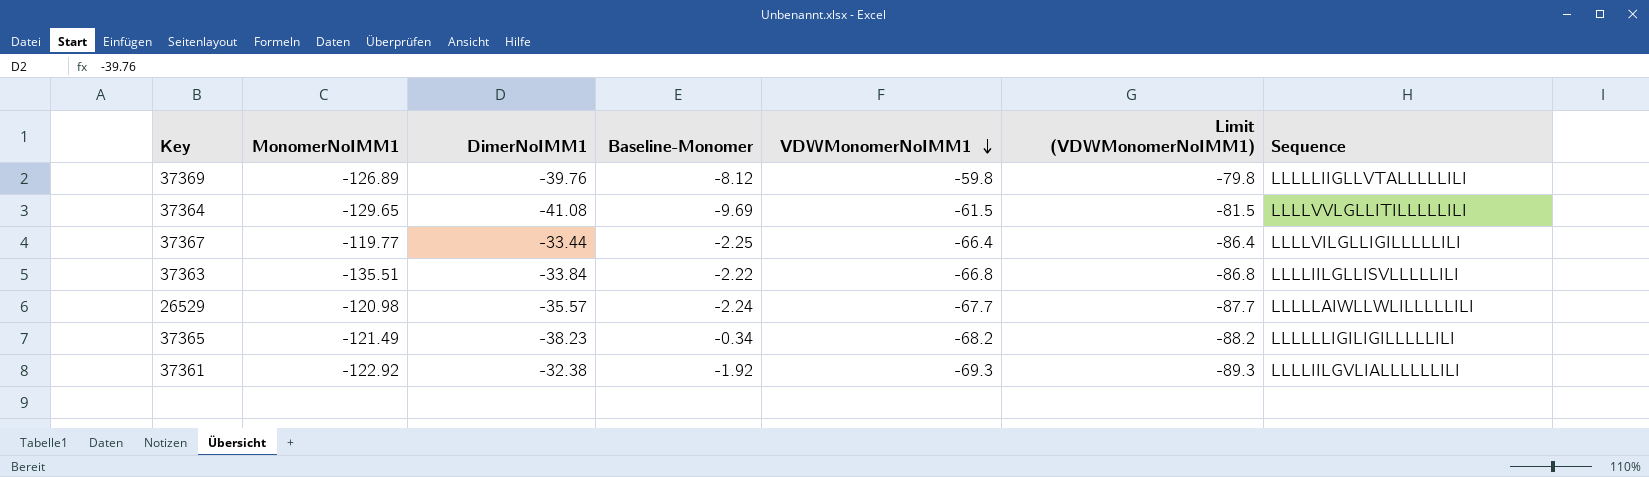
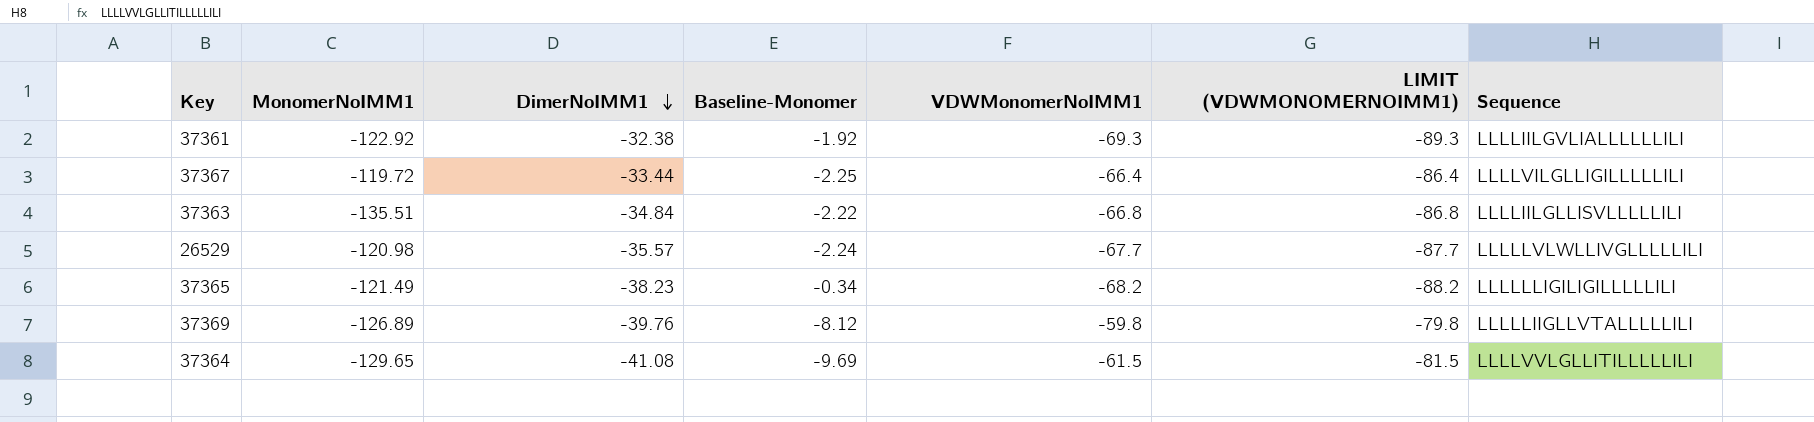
row order: VDWMonomerNoIMM1 descending -> DimerNoIMM1 descending
column name: Limit (VDWMonomerNoIMM1) -> LIMIT (VDWMONOMERNOIMM1)
37367 | MonomerNoIMM1: -119.77 -> -119.72
37363 | DimerNoIMM1: -33.84 -> -34.84
26529 | Sequence: LLLLLAIWLLWLILLLLLILI -> LLLLLVLWLLIVGLLLLLILI

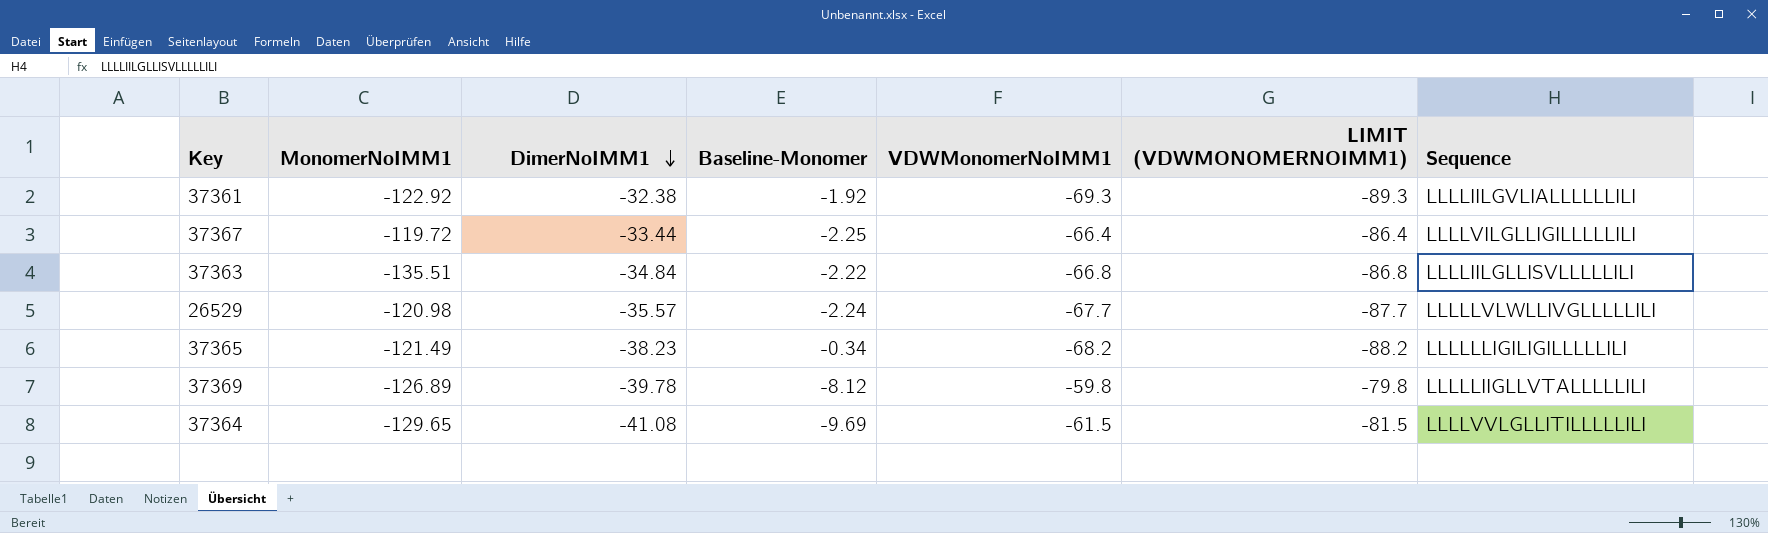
37369 | DimerNoIMM1: -39.76 -> -39.78

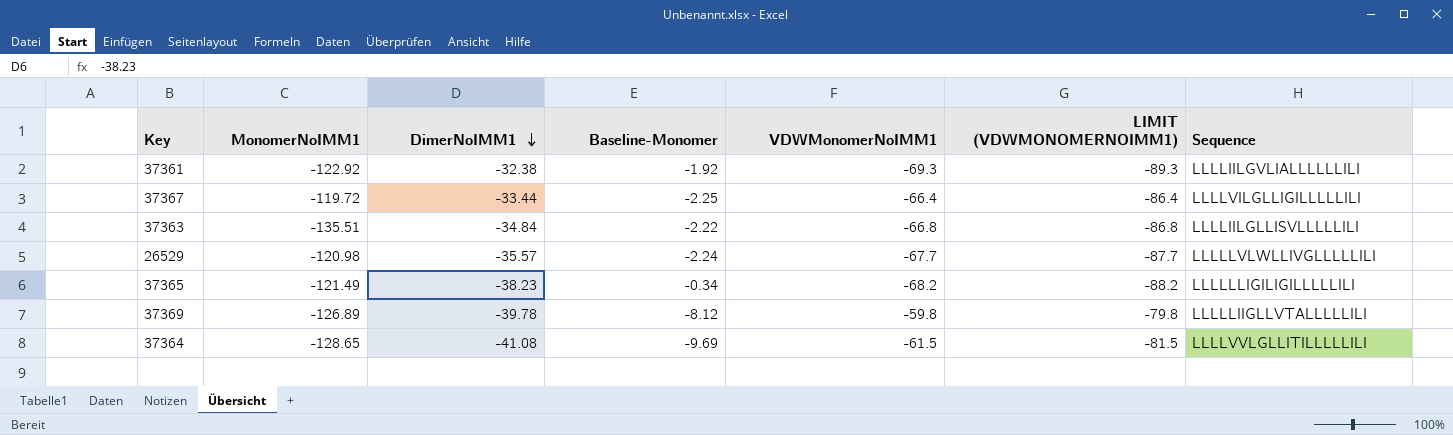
37364 | MonomerNoIMM1: -129.65 -> -128.65

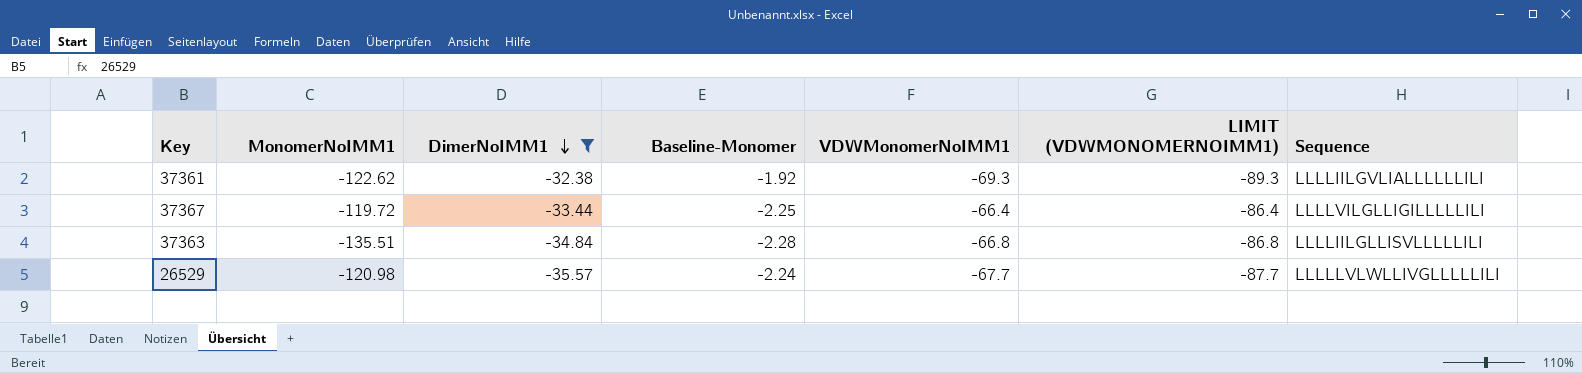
filter: none -> DimerNoIMM1 >= -35.57
37361 | MonomerNoIMM1: -122.92 -> -122.62
37363 | Baseline-Monomer: -2.22 -> -2.28

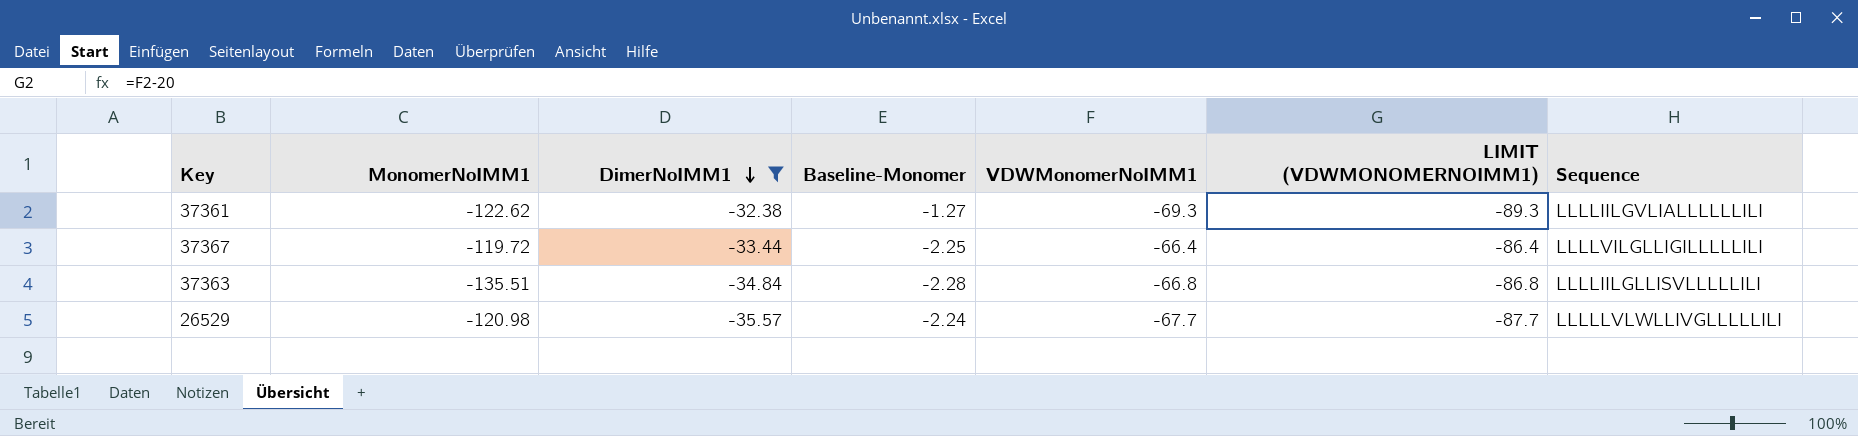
37361 | Baseline-Monomer: -1.92 -> -1.27

